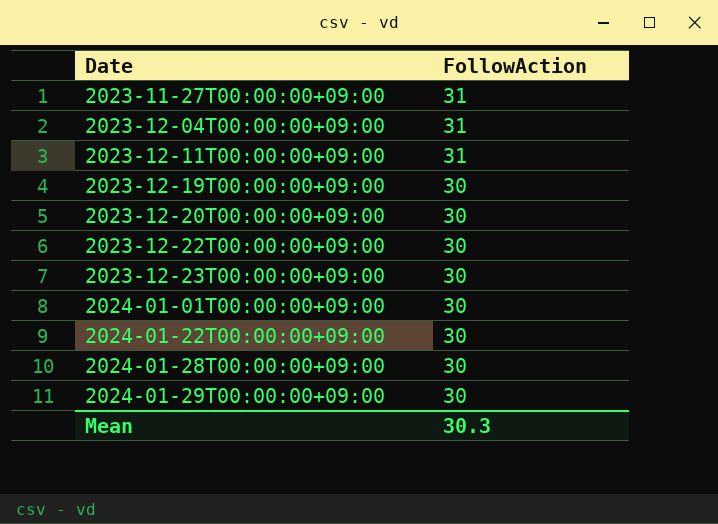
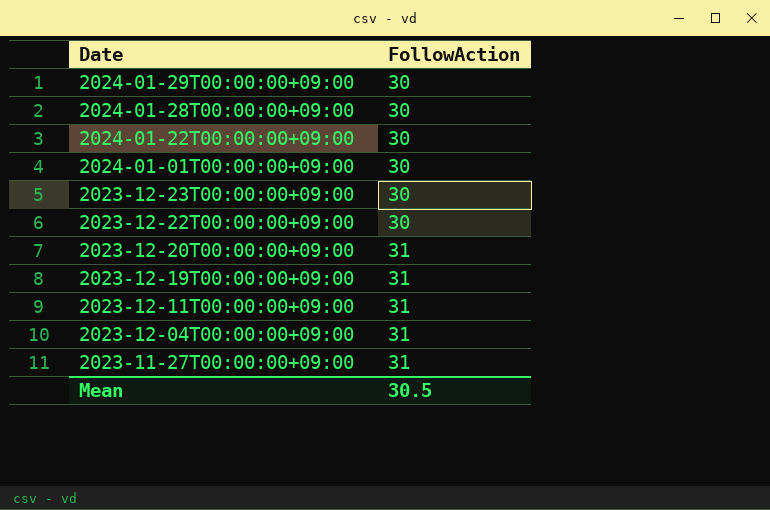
row order: Date ascending -> Date descending
2023-12-20T00:00:00+09:00 | FollowAction: 30 -> 31
2023-12-19T00:00:00+09:00 | FollowAction: 30 -> 31
Mean | FollowAction: 30.3 -> 30.5

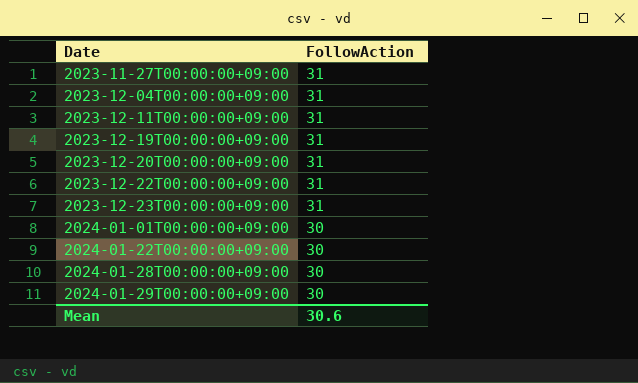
row order: Date descending -> Date ascending
2023-12-22T00:00:00+09:00 | FollowAction: 30 -> 31
2023-12-23T00:00:00+09:00 | FollowAction: 30 -> 31
Mean | FollowAction: 30.5 -> 30.6

